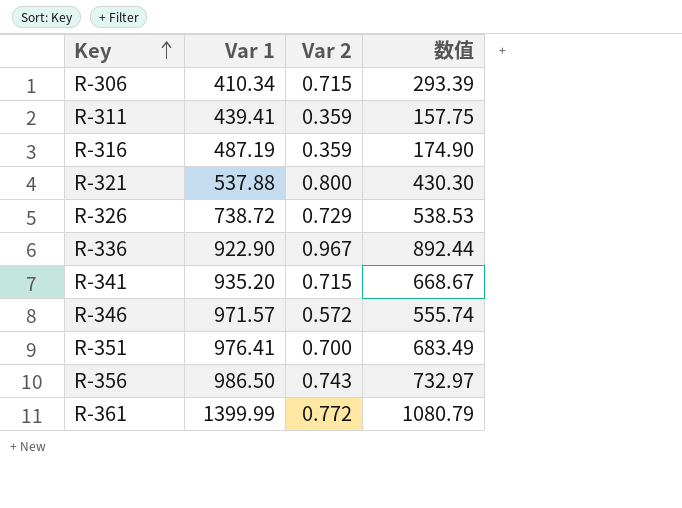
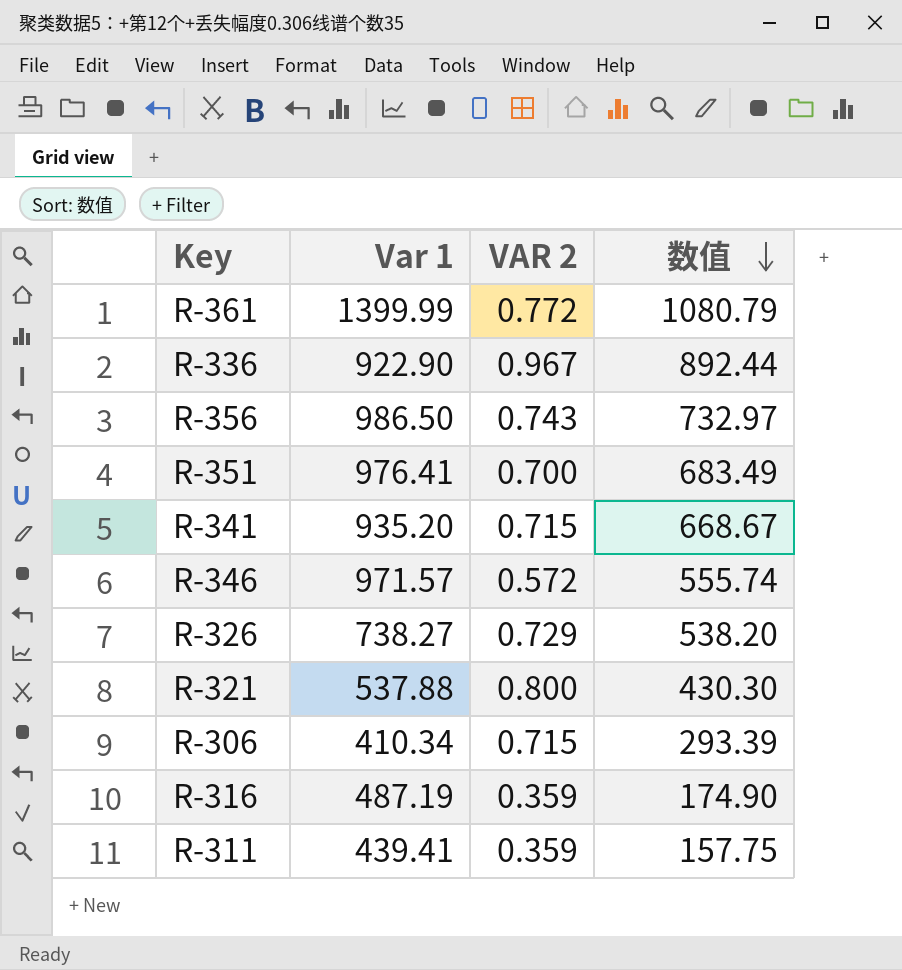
row order: Key ascending -> 数值 descending
column name: Var 2 -> VAR 2
R-326 | Var 1: 738.72 -> 738.27
R-326 | 数值: 538.53 -> 538.20

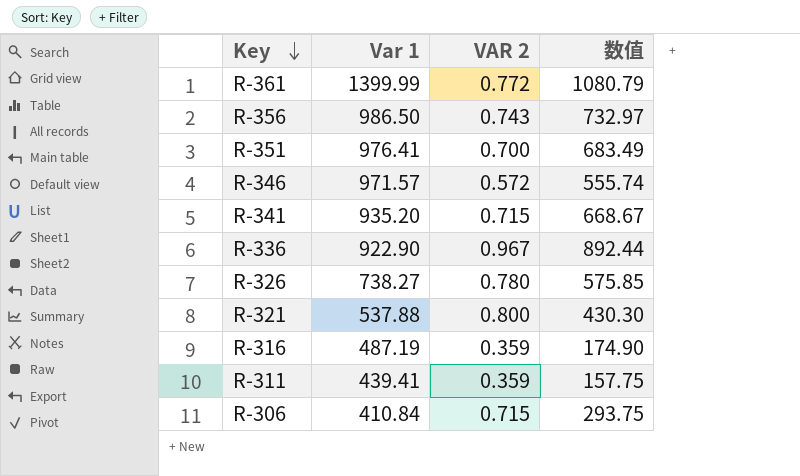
row order: 数值 descending -> Key descending
R-326 | VAR 2: 0.729 -> 0.780
R-326 | 数值: 538.20 -> 575.85
R-306 | Var 1: 410.34 -> 410.84
R-306 | 数值: 293.39 -> 293.75

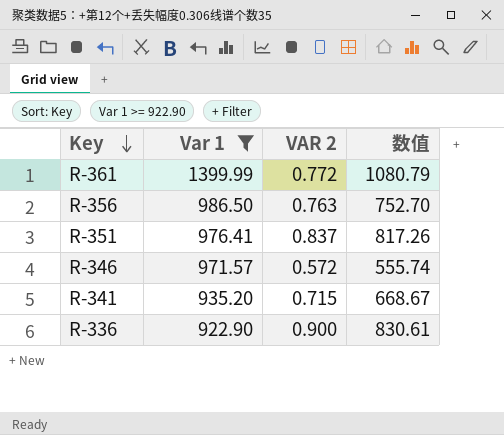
filter: none -> Var 1 >= 922.90
R-356 | VAR 2: 0.743 -> 0.763
R-356 | 数值: 732.97 -> 752.70
R-351 | VAR 2: 0.700 -> 0.837
R-351 | 数值: 683.49 -> 817.26
R-336 | VAR 2: 0.967 -> 0.900
R-336 | 数值: 892.44 -> 830.61

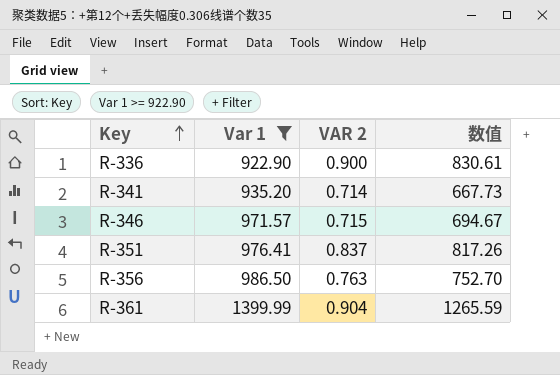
row order: Key descending -> Key ascending
R-341 | VAR 2: 0.715 -> 0.714
R-341 | 数值: 668.67 -> 667.73
R-346 | VAR 2: 0.572 -> 0.715
R-346 | 数值: 555.74 -> 694.67
R-361 | VAR 2: 0.772 -> 0.904
R-361 | 数值: 1080.79 -> 1265.59

